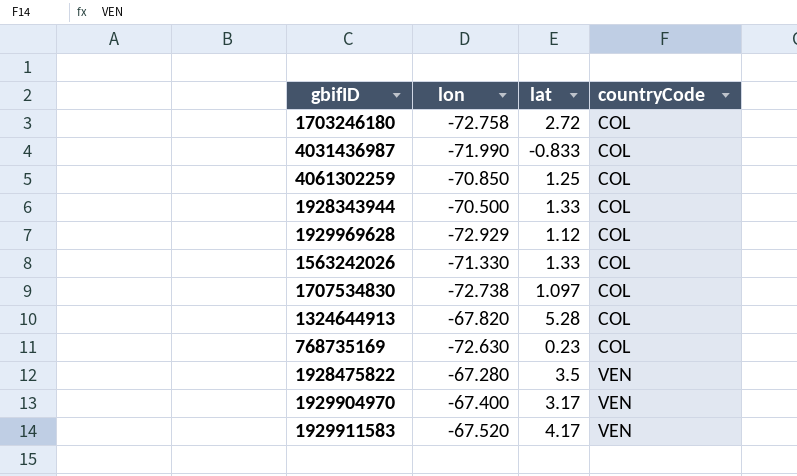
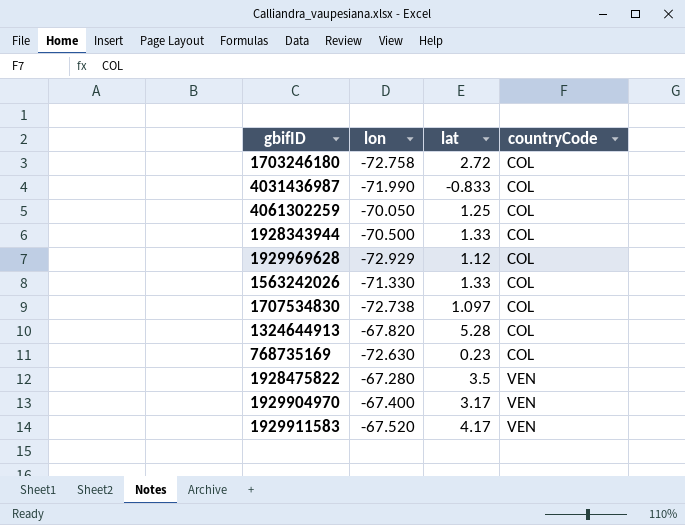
4061302259 | lon: -70.850 -> -70.050

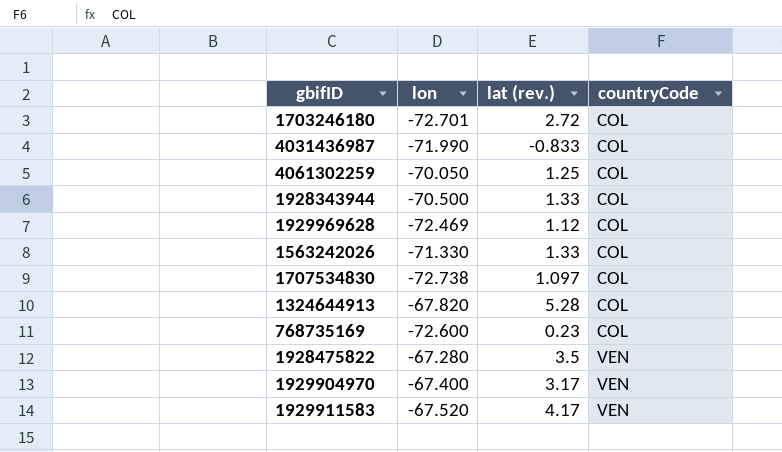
column name: lat -> lat (rev.)
1703246180 | lon: -72.758 -> -72.701
1929969628 | lon: -72.929 -> -72.469
768735169 | lon: -72.630 -> -72.600

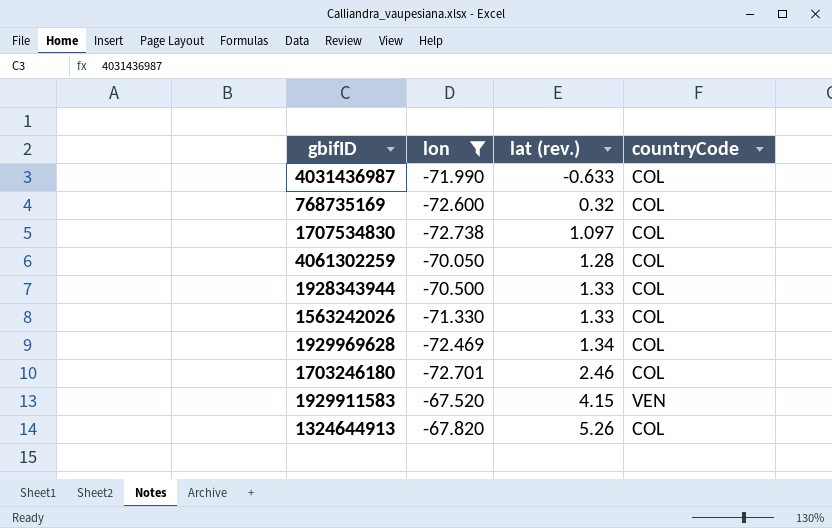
filter: none -> lon <= -67.520
row order: countryCode ascending -> lat (rev.) ascending
4031436987 | lat (rev.): -0.833 -> -0.633
768735169 | lat (rev.): 0.23 -> 0.32
4061302259 | lat (rev.): 1.25 -> 1.28
1929969628 | lat (rev.): 1.12 -> 1.34
1703246180 | lat (rev.): 2.72 -> 2.46
1929911583 | lat (rev.): 4.17 -> 4.15
1324644913 | lat (rev.): 5.28 -> 5.26

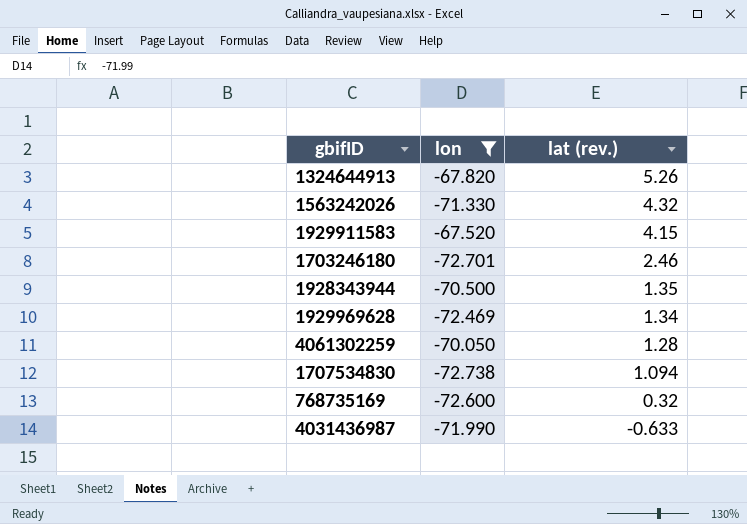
row order: lat (rev.) ascending -> lat (rev.) descending
column countryCode | position: 4 -> none
1563242026 | lat (rev.): 1.33 -> 4.32
1928343944 | lat (rev.): 1.33 -> 1.35
1707534830 | lat (rev.): 1.097 -> 1.094

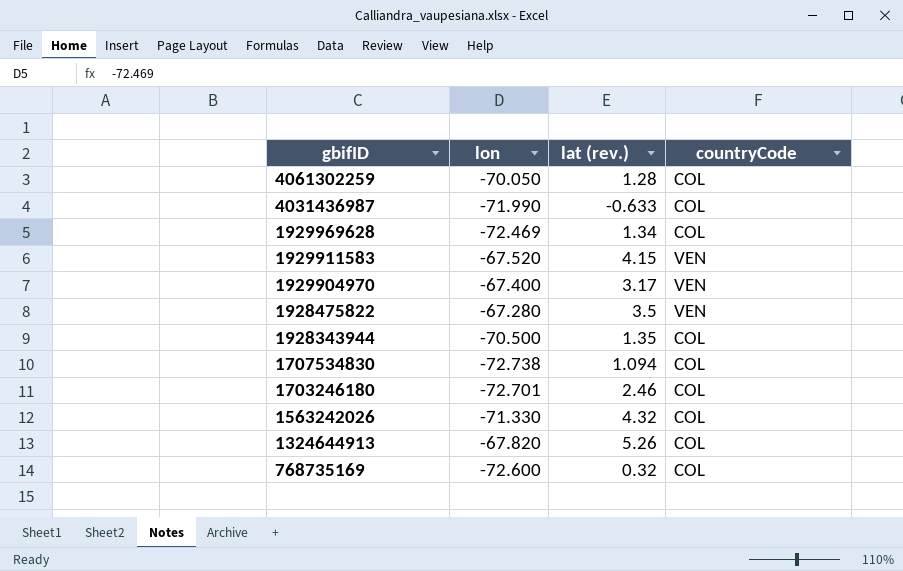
filter: lon <= -67.520 -> none
row order: lat (rev.) descending -> gbifID descending
column countryCode | position: none -> 4

